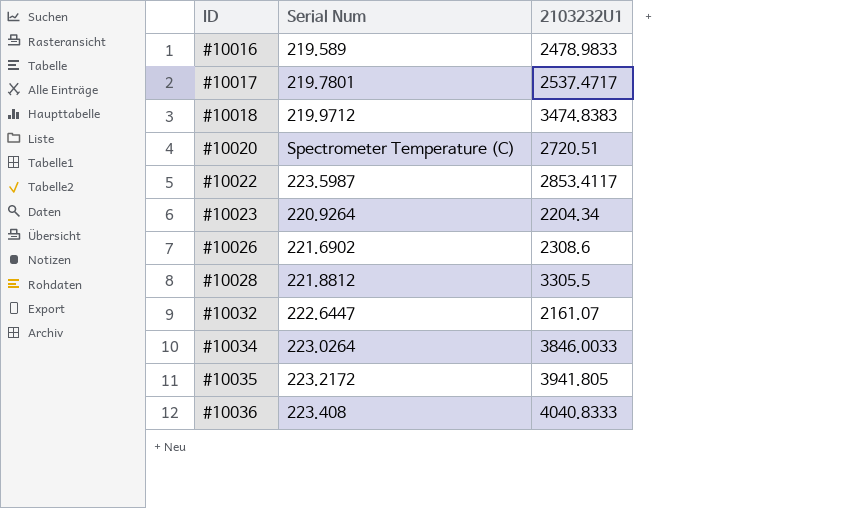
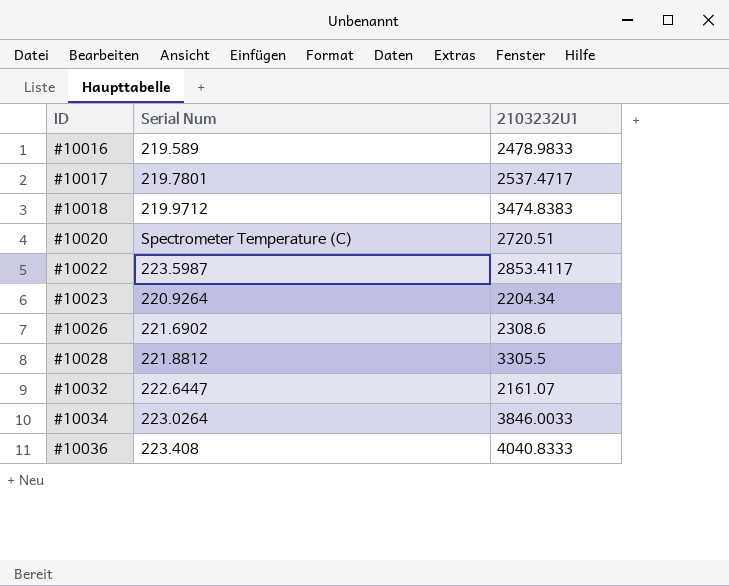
row #10035: 223.2172 | 3941.805 -> none

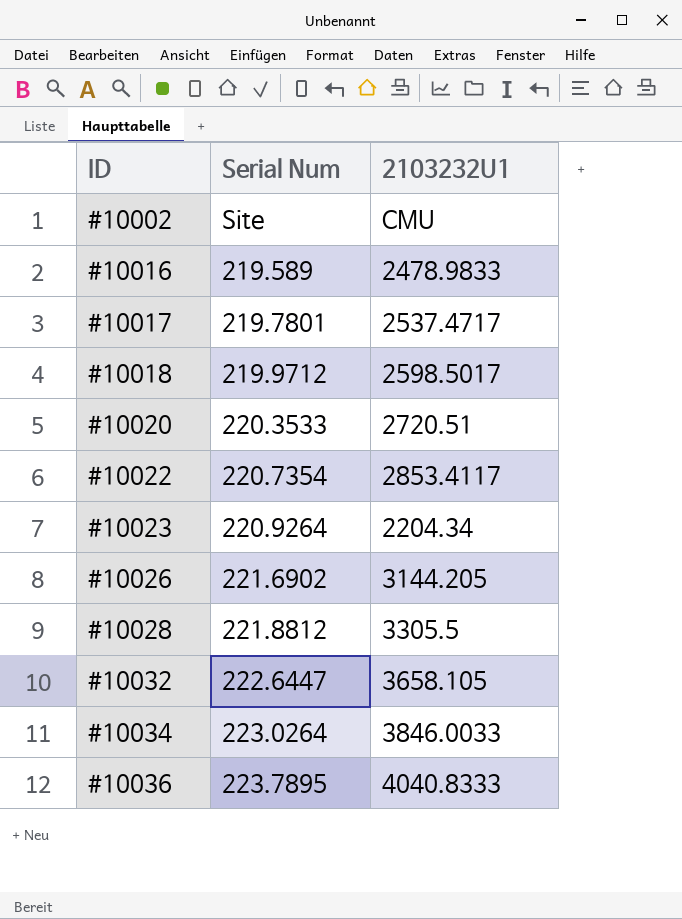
row #10002: none -> Site | CMU
#10018 | 2103232U1: 3474.8383 -> 2598.5017
#10020 | Serial Num: Spectrometer Temperature (C) -> 220.3533
#10022 | Serial Num: 223.5987 -> 220.7354
#10026 | 2103232U1: 2308.6 -> 3144.205
#10032 | 2103232U1: 2161.07 -> 3658.105
#10036 | Serial Num: 223.408 -> 223.7895

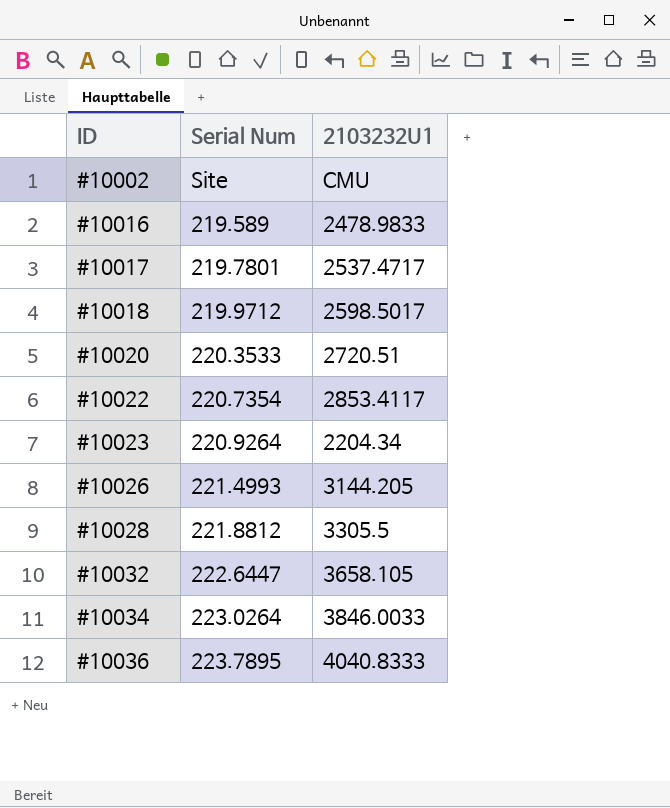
#10026 | Serial Num: 221.6902 -> 221.4993

